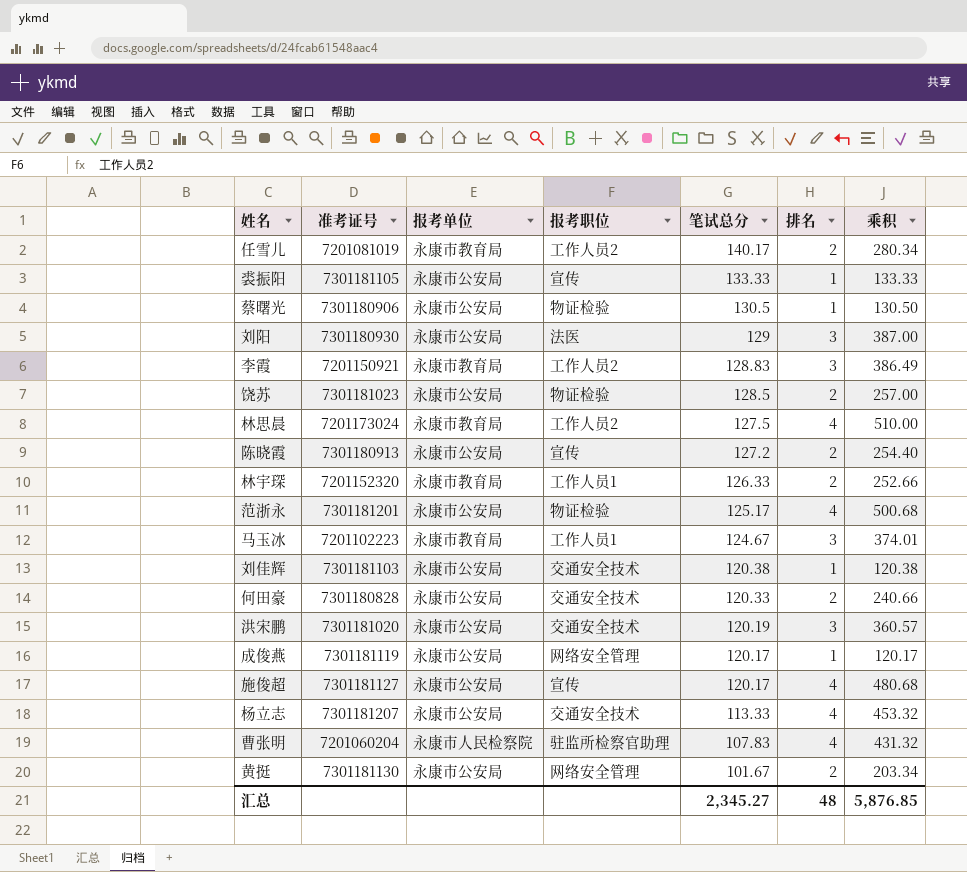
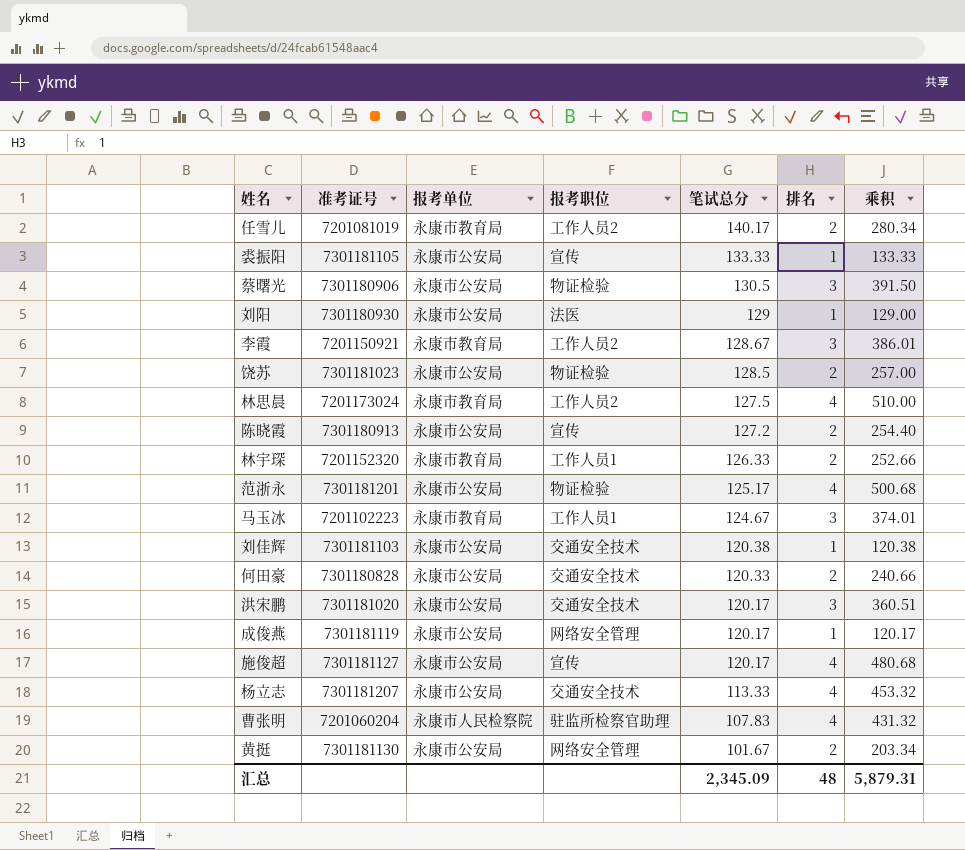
蔡曙光 | 排名: 1 -> 3
蔡曙光 | 乘积: 130.50 -> 391.50
刘阳 | 排名: 3 -> 1
刘阳 | 乘积: 387.00 -> 129.00
李霞 | 笔试总分: 128.83 -> 128.67
李霞 | 乘积: 386.49 -> 386.01
洪宋鹏 | 笔试总分: 120.19 -> 120.17
洪宋鹏 | 乘积: 360.57 -> 360.51
汇总 | 笔试总分: 2,345.27 -> 2,345.09
汇总 | 乘积: 5,876.85 -> 5,879.31

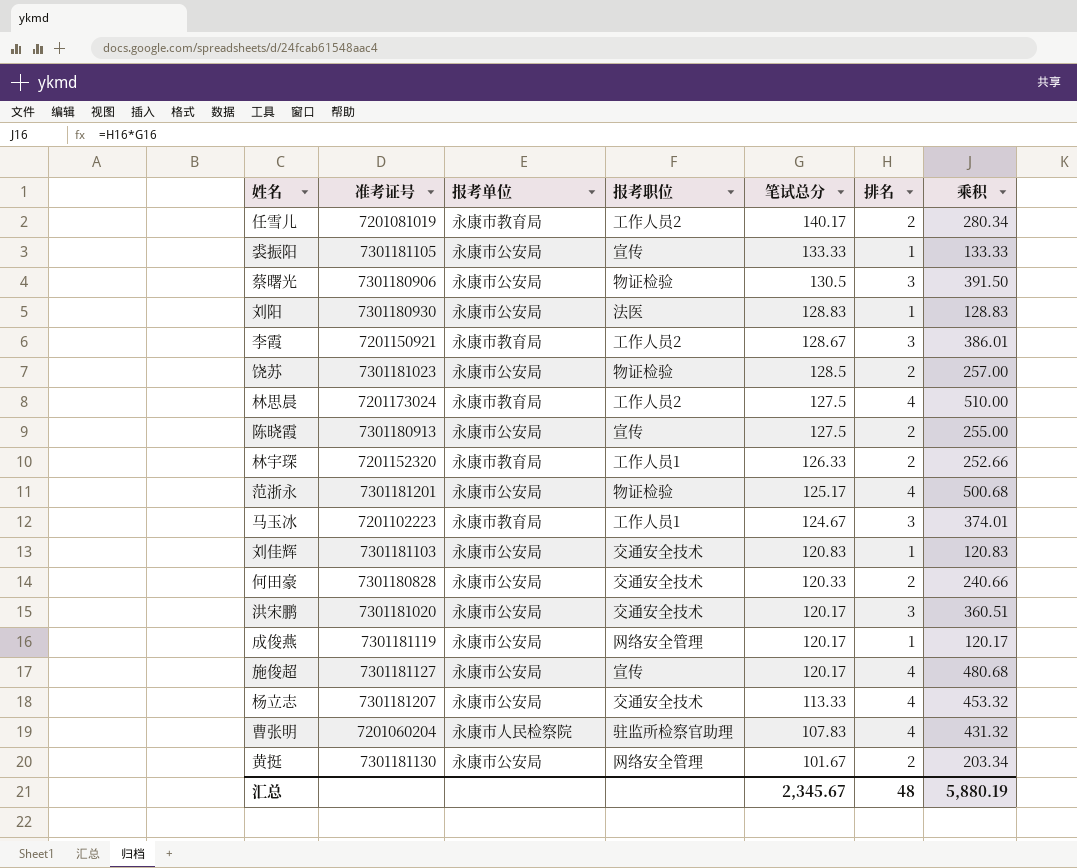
刘阳 | 笔试总分: 129 -> 128.83
刘阳 | 乘积: 129.00 -> 128.83
陈晓霞 | 笔试总分: 127.2 -> 127.5
陈晓霞 | 乘积: 254.40 -> 255.00
刘佳辉 | 笔试总分: 120.38 -> 120.83
刘佳辉 | 乘积: 120.38 -> 120.83
汇总 | 笔试总分: 2,345.09 -> 2,345.67
汇总 | 乘积: 5,879.31 -> 5,880.19

